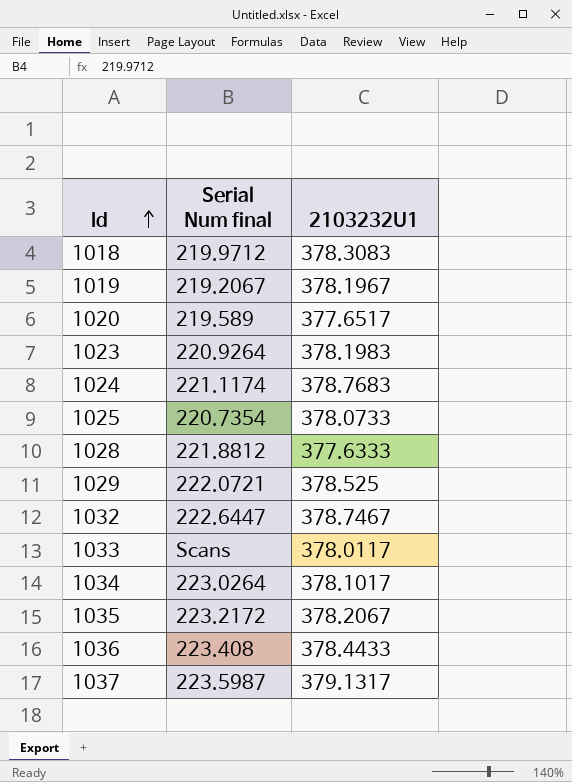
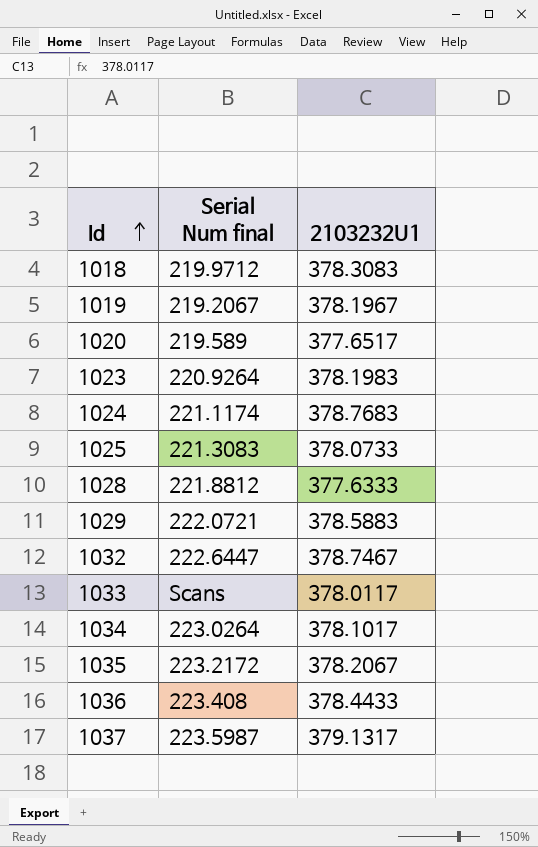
1025 | Serial Num final: 220.7354 -> 221.3083
1029 | 2103232U1: 378.525 -> 378.5883

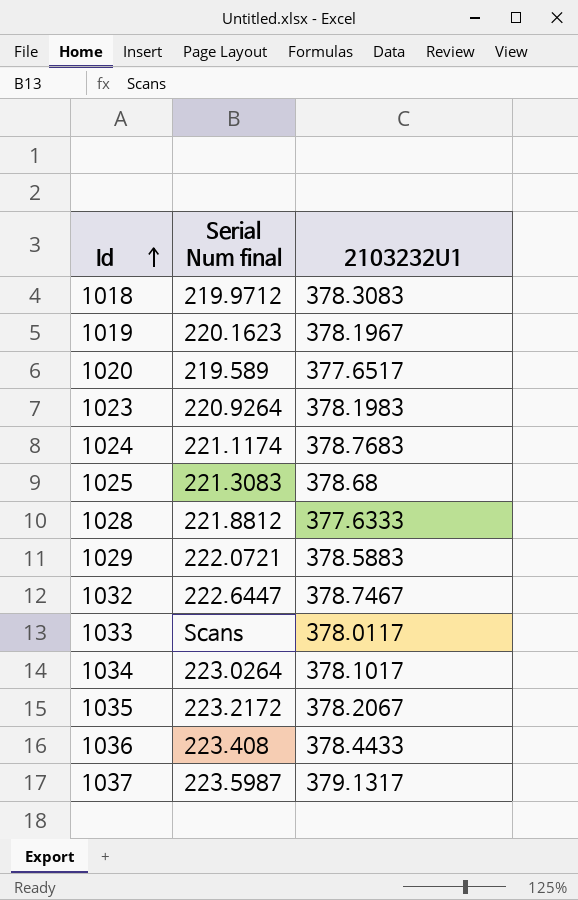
1019 | Serial Num final: 219.2067 -> 220.1623
1025 | 2103232U1: 378.0733 -> 378.68

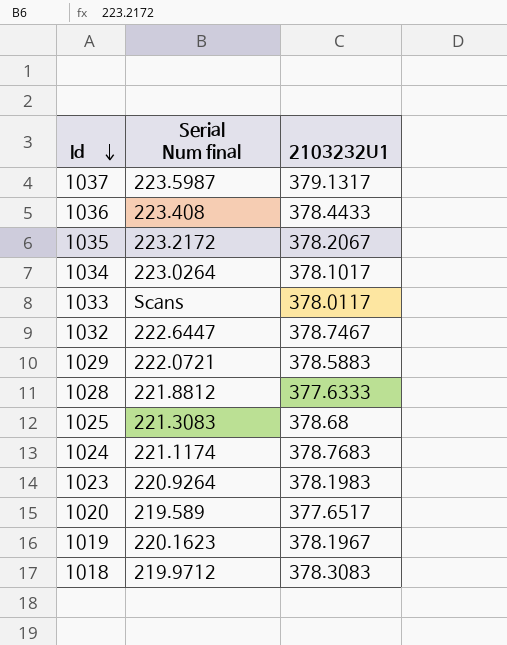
row order: Id ascending -> Id descending

